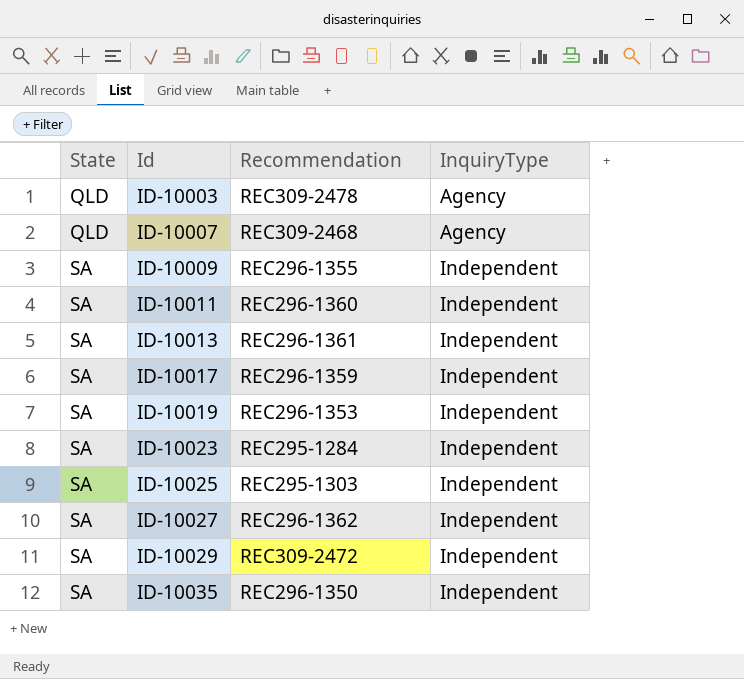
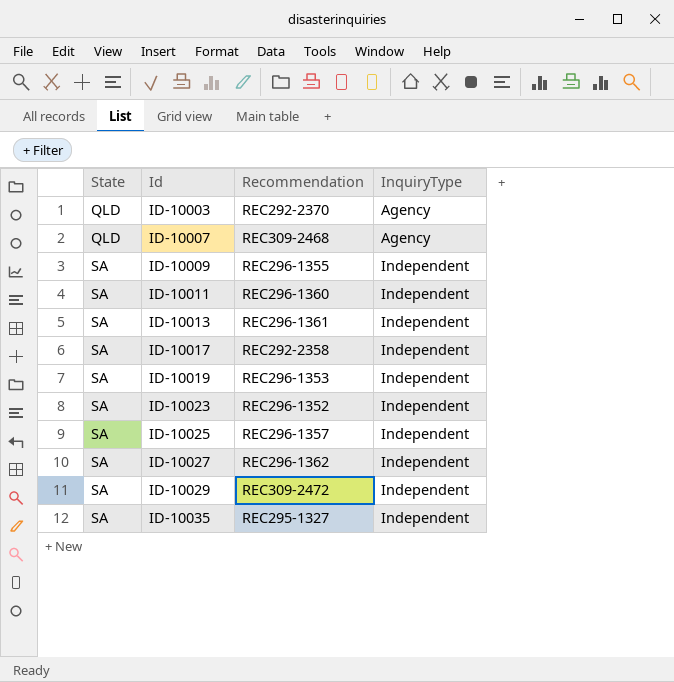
ID-10003 | Recommendation: REC309-2478 -> REC292-2370
ID-10017 | Recommendation: REC296-1359 -> REC292-2358
ID-10023 | Recommendation: REC295-1284 -> REC296-1352
ID-10025 | Recommendation: REC295-1303 -> REC296-1357
ID-10035 | Recommendation: REC296-1350 -> REC295-1327

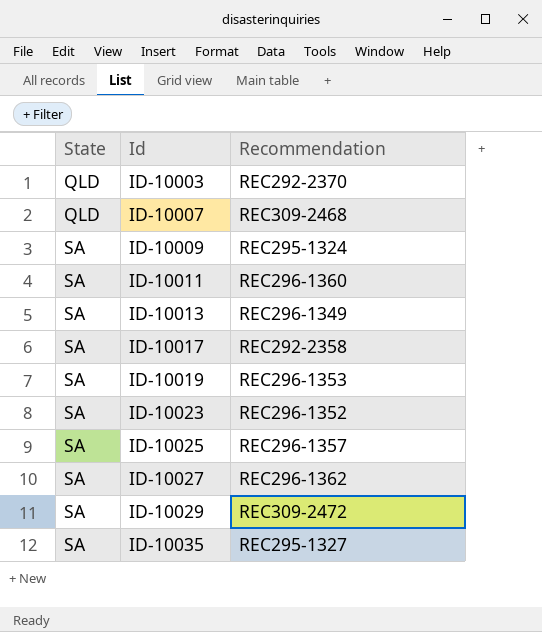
column InquiryType | position: 4 -> none
ID-10009 | Recommendation: REC296-1355 -> REC295-1324
ID-10013 | Recommendation: REC296-1361 -> REC296-1349

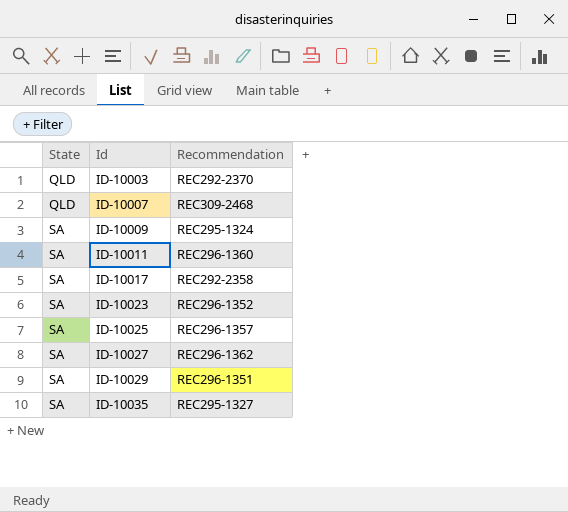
row ID-10013: SA | REC296-1349 -> none
row ID-10019: SA | REC296-1353 -> none
ID-10029 | Recommendation: REC309-2472 -> REC296-1351

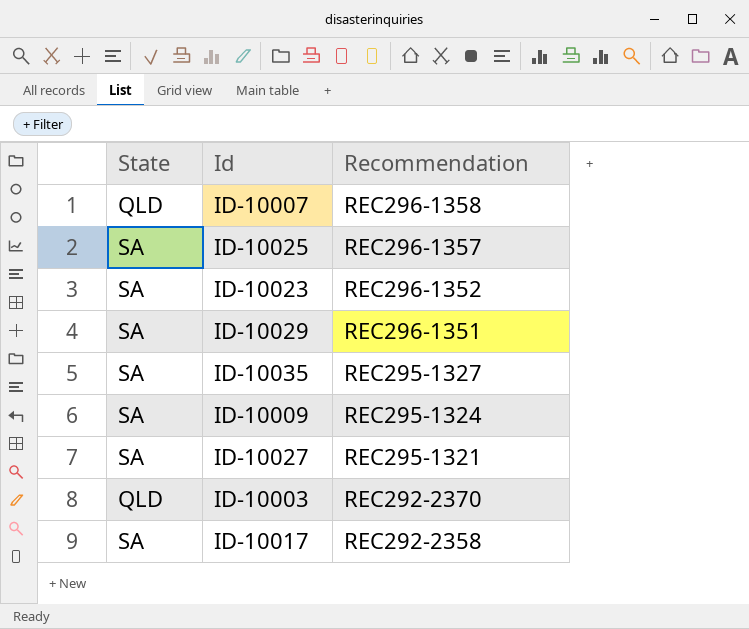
row order: State ascending -> Recommendation descending
row ID-10011: SA | REC296-1360 -> none
ID-10007 | Recommendation: REC309-2468 -> REC296-1358
ID-10027 | Recommendation: REC296-1362 -> REC295-1321

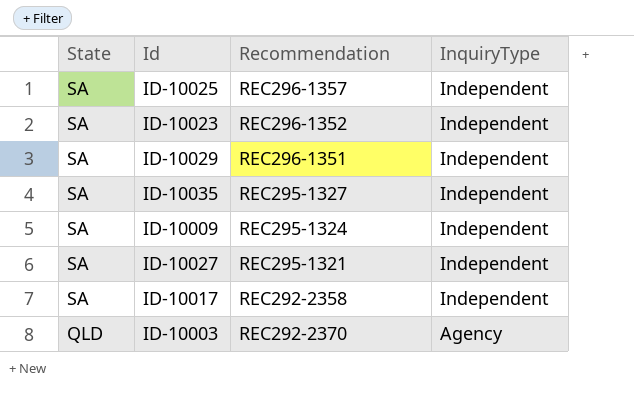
row order: Recommendation descending -> State descending
column InquiryType | position: none -> 4
row ID-10007: QLD | REC296-1358 -> none

